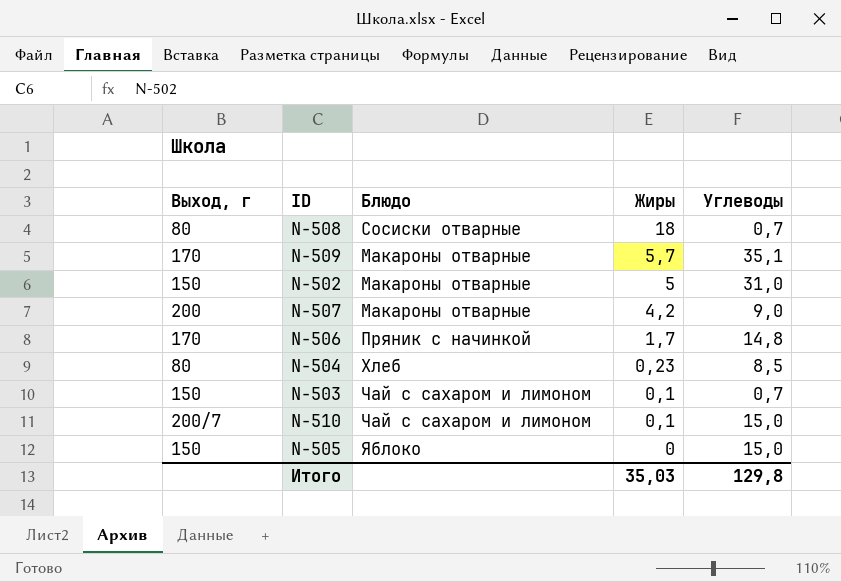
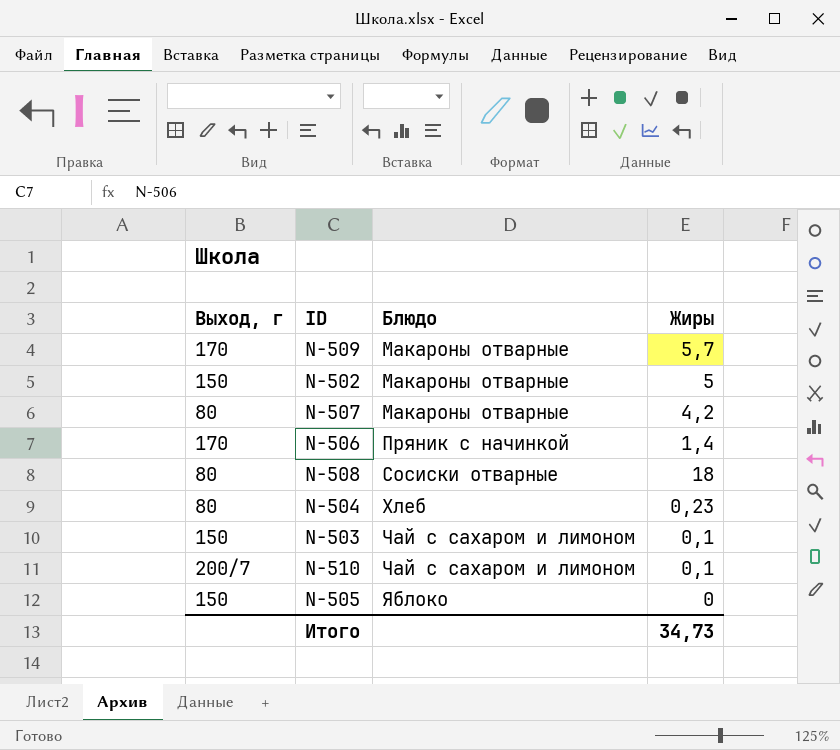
row order: Жиры descending -> Блюдо ascending
column Углеводы | position: 5 -> none
N-507 | Выход, г: 200 -> 80
N-506 | Жиры: 1,7 -> 1,4
Итого | Жиры: 35,03 -> 34,73

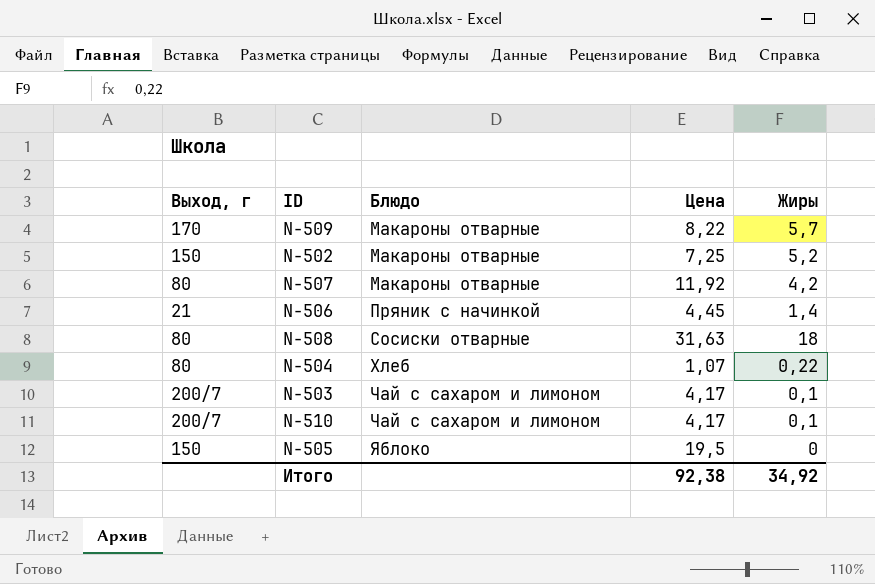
column Цена | position: none -> 4
N-502 | Жиры: 5 -> 5,2
N-506 | Выход, г: 170 -> 21
N-504 | Жиры: 0,23 -> 0,22
N-503 | Выход, г: 150 -> 200/7
Итого | Жиры: 34,73 -> 34,92

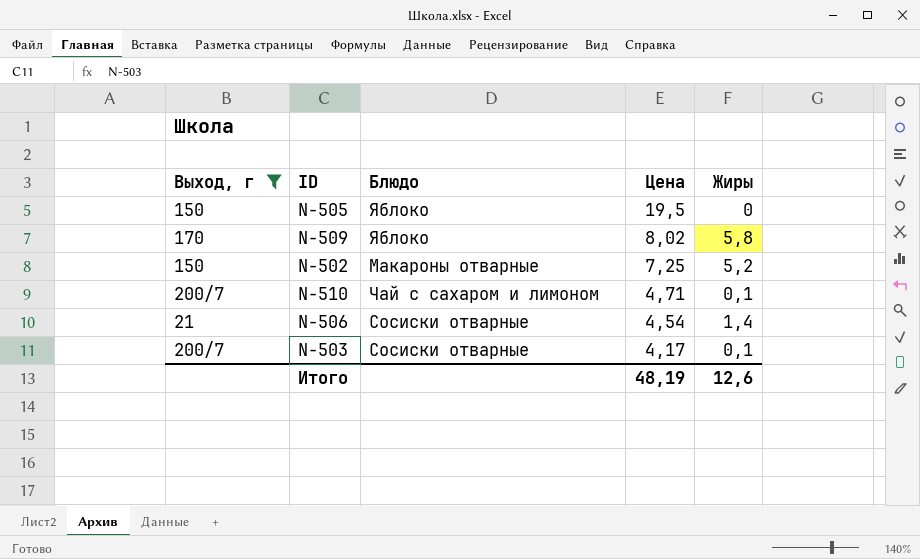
filter: none -> Выход, г != 80
row order: Блюдо ascending -> Цена descending
N-509 | Блюдо: Макароны отварные -> Яблоко
N-509 | Цена: 8,22 -> 8,02
N-509 | Жиры: 5,7 -> 5,8
N-510 | Цена: 4,17 -> 4,71
N-506 | Блюдо: Пряник с начинкой -> Сосиски отварные
N-506 | Цена: 4,45 -> 4,54
N-503 | Блюдо: Чай с сахаром и лимоном -> Сосиски отварные
Итого | Цена: 92,38 -> 48,19
Итого | Жиры: 34,92 -> 12,6

